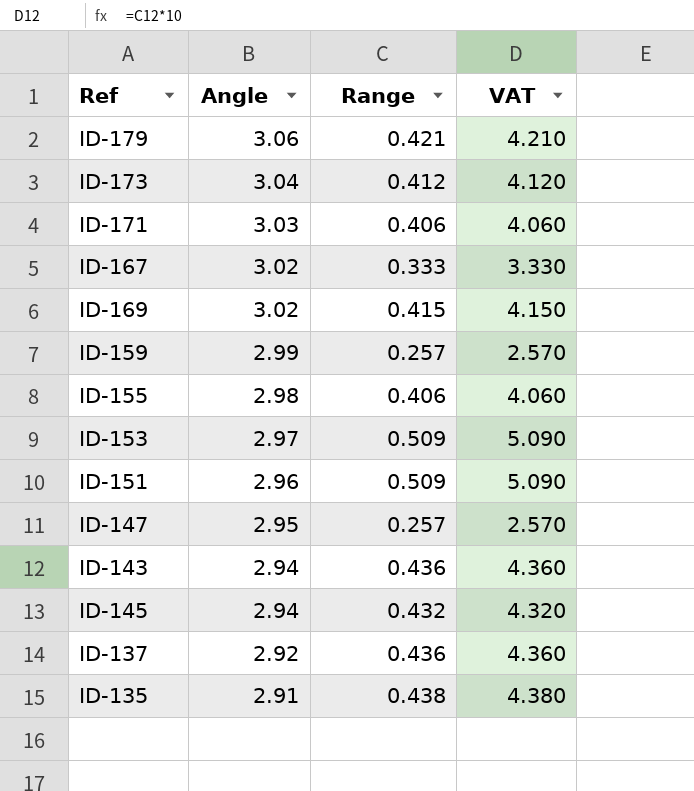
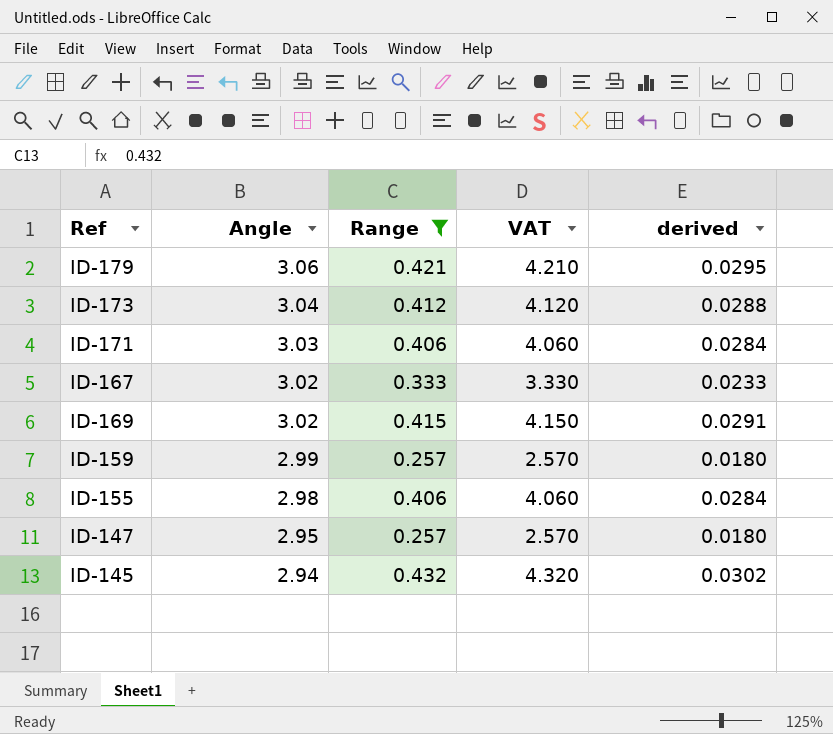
filter: none -> Range <= 0.432
column derived | formula: none -> [Range] * 0.07

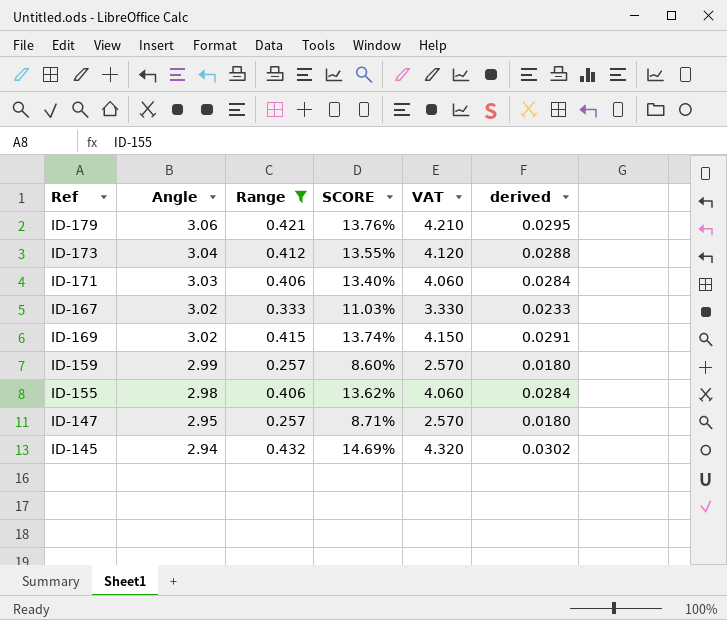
column SCORE | formula: none -> [Range] / [Angle]

